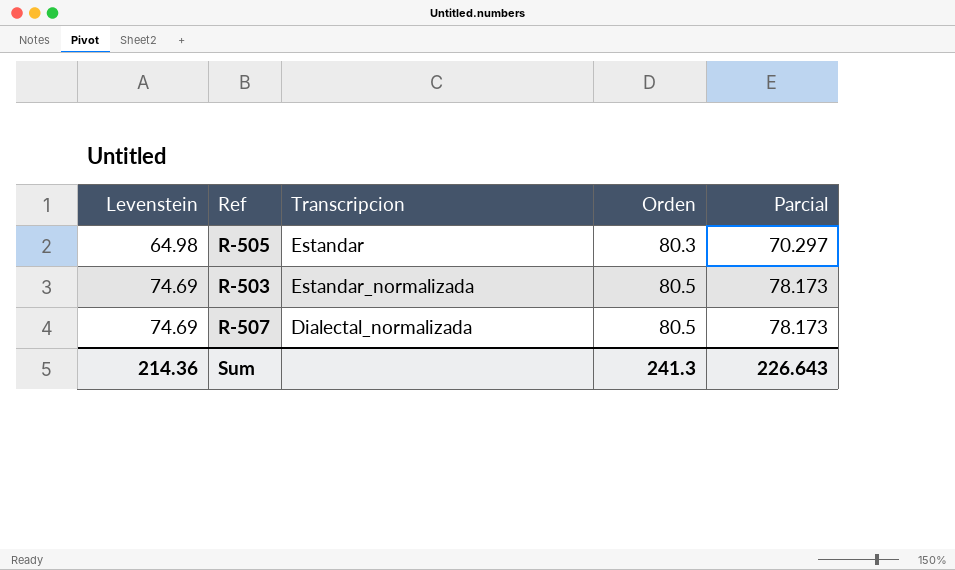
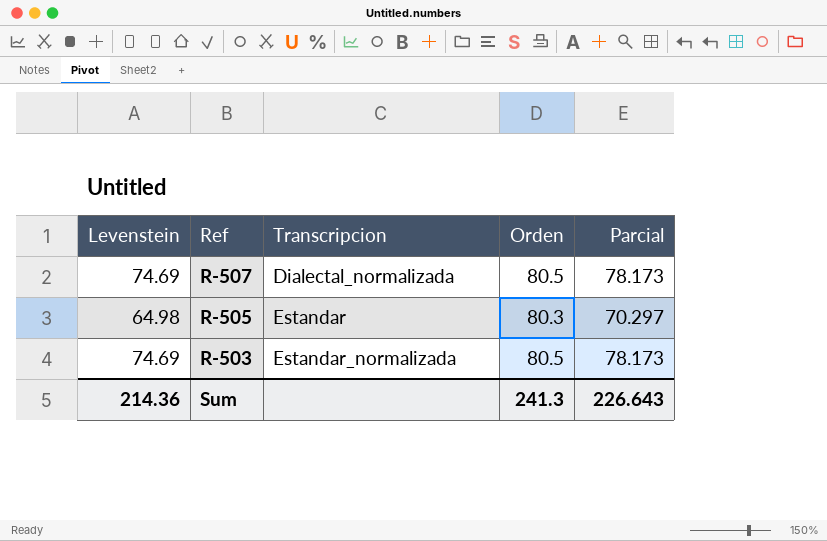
row order: Levenstein ascending -> Ref descending

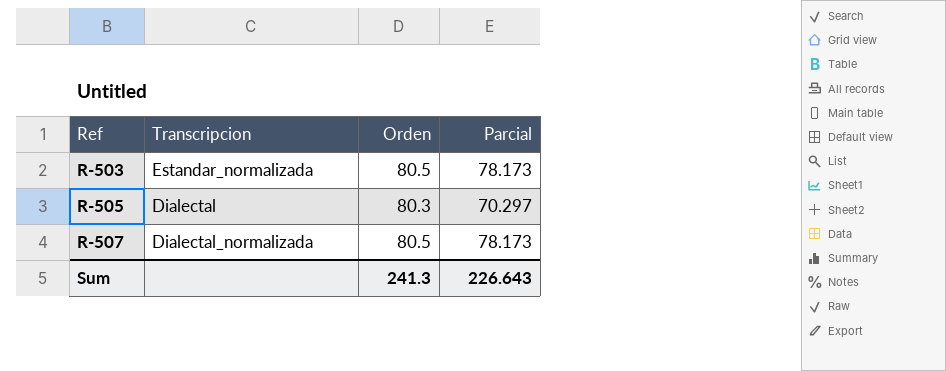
row order: Ref descending -> Ref ascending
column Levenstein | position: 1 -> none
R-505 | Transcripcion: Estandar -> Dialectal

